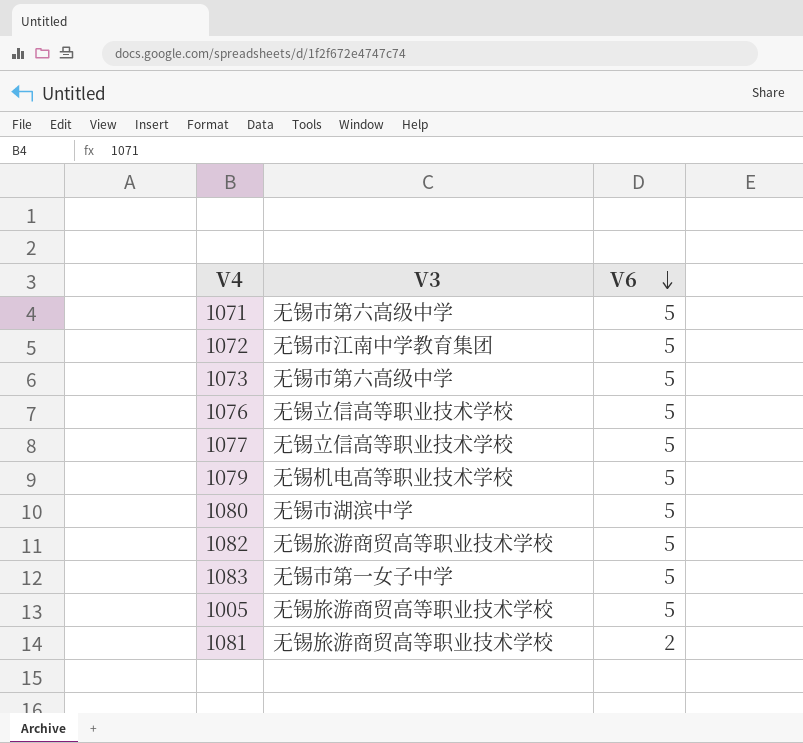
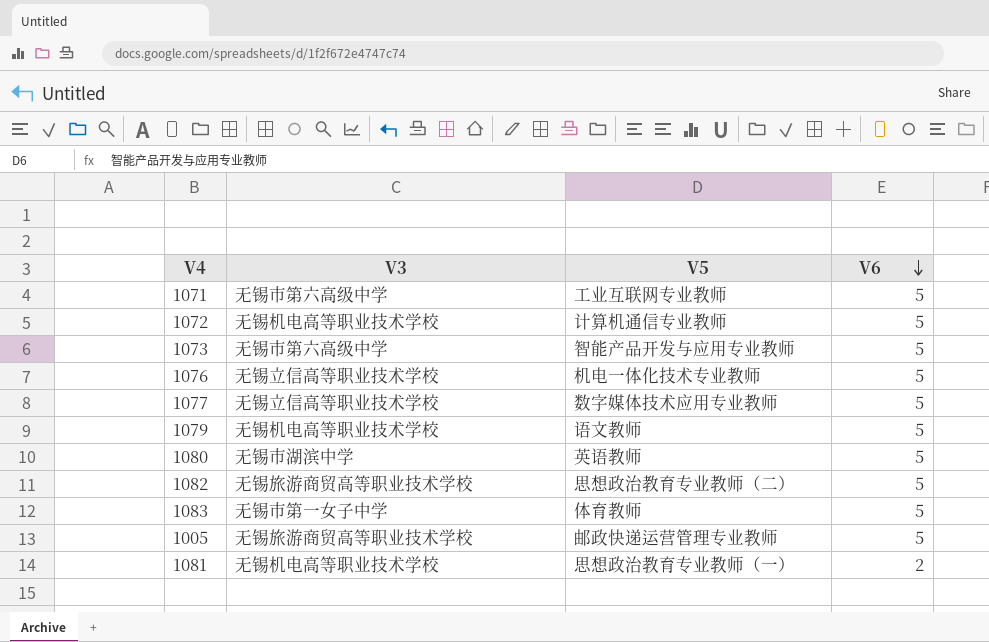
column V5 | position: none -> 3
1072 | V3: 无锡市江南中学教育集团 -> 无锡机电高等职业技术学校
1081 | V3: 无锡旅游商贸高等职业技术学校 -> 无锡机电高等职业技术学校

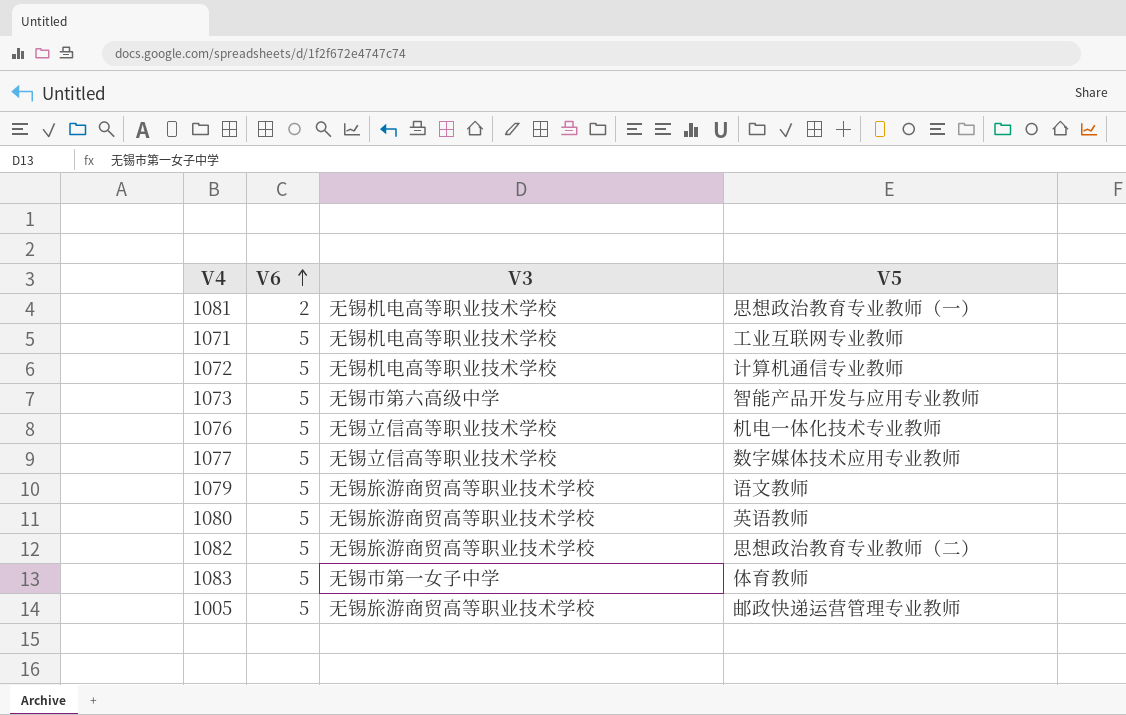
row order: V6 descending -> V6 ascending
column V6 | position: 4 -> 2
1071 | V3: 无锡市第六高级中学 -> 无锡机电高等职业技术学校
1079 | V3: 无锡机电高等职业技术学校 -> 无锡旅游商贸高等职业技术学校
1080 | V3: 无锡市湖滨中学 -> 无锡旅游商贸高等职业技术学校

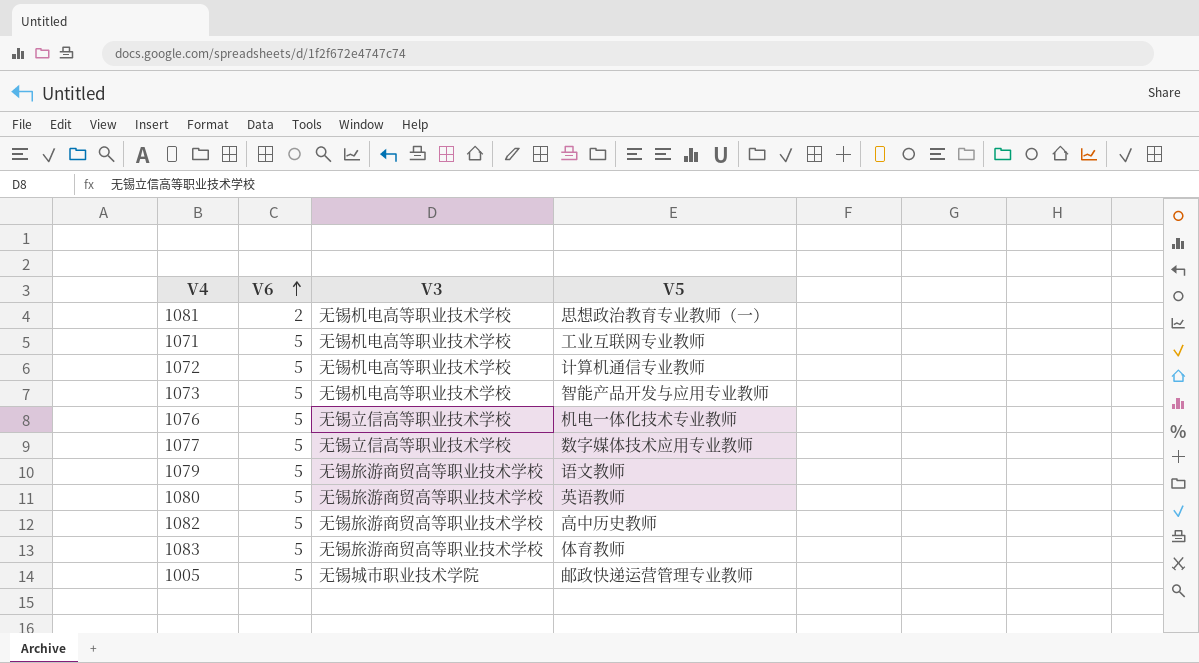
1073 | V3: 无锡市第六高级中学 -> 无锡机电高等职业技术学校
1082 | V5: 思想政治教育专业教师（二） -> 高中历史教师
1083 | V3: 无锡市第一女子中学 -> 无锡旅游商贸高等职业技术学校
1005 | V3: 无锡旅游商贸高等职业技术学校 -> 无锡城市职业技术学院

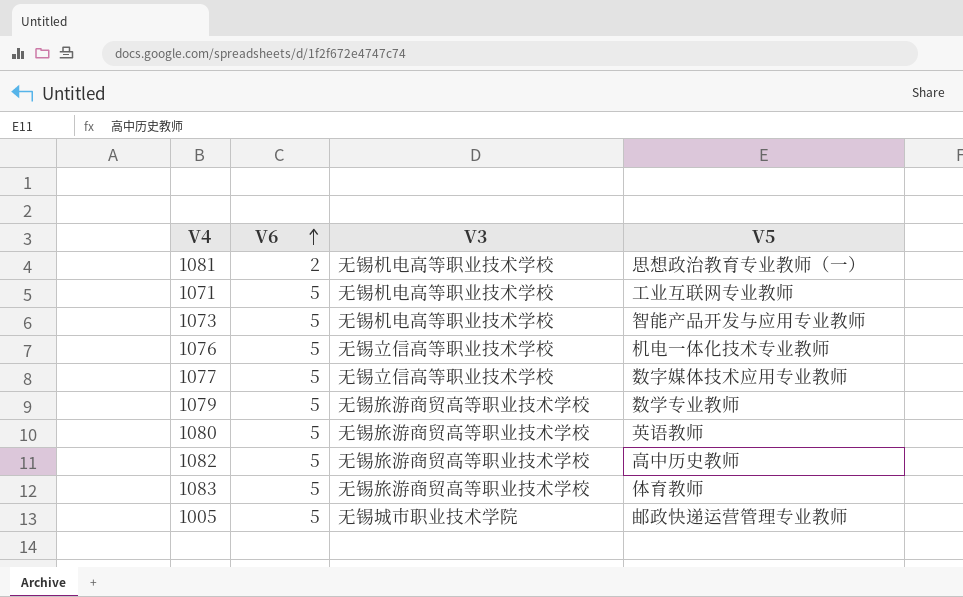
row 1072: 5 | 无锡机电高等职业技术学校 | 计算机通信专业教师 -> none
1079 | V5: 语文教师 -> 数学专业教师

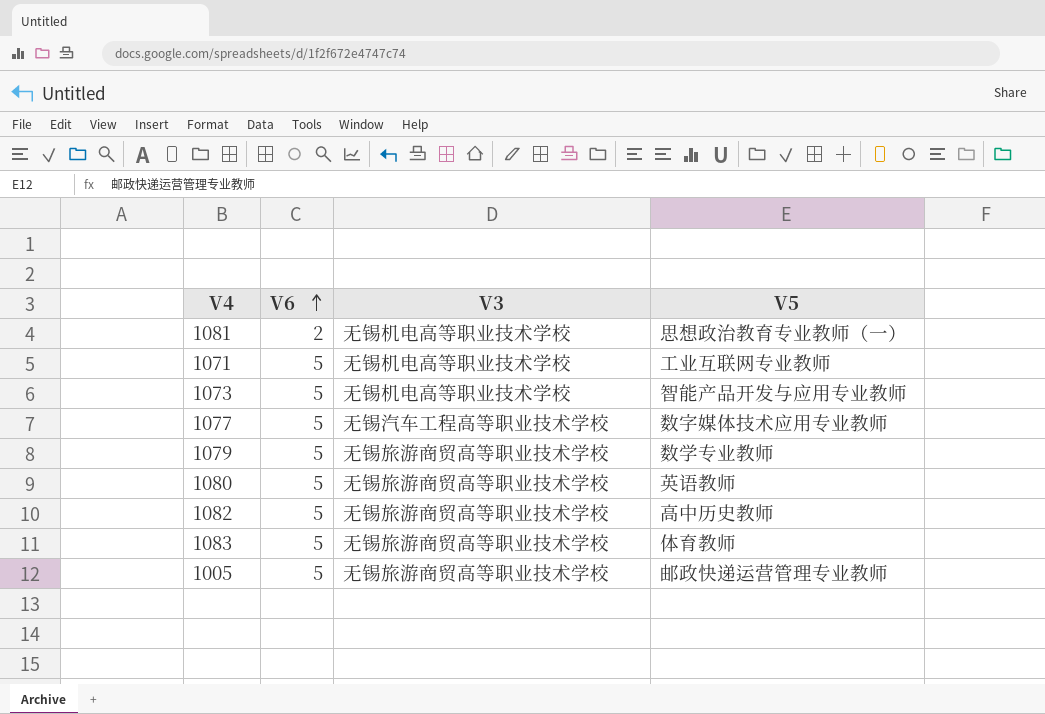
row 1076: 5 | 无锡立信高等职业技术学校 | 机电一体化技术专业教师 -> none
1077 | V3: 无锡立信高等职业技术学校 -> 无锡汽车工程高等职业技术学校
1005 | V3: 无锡城市职业技术学院 -> 无锡旅游商贸高等职业技术学校

